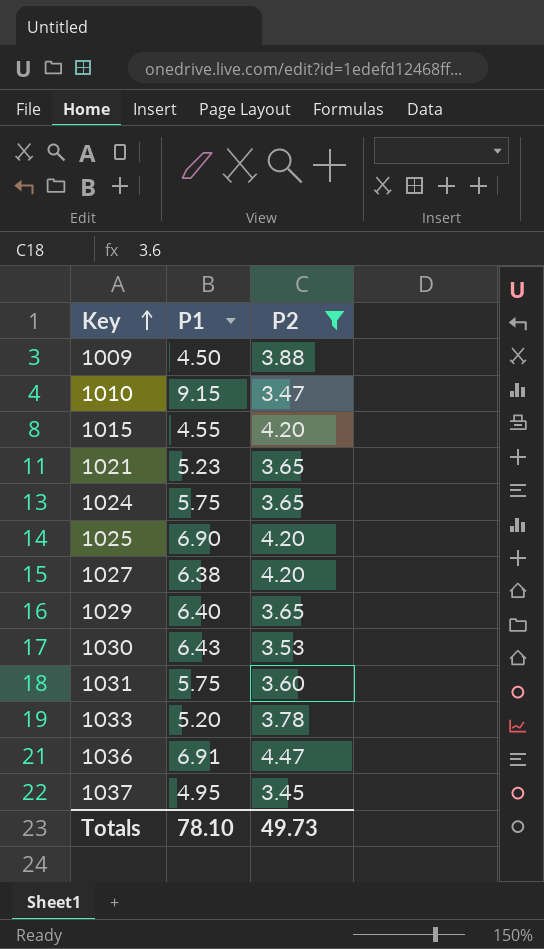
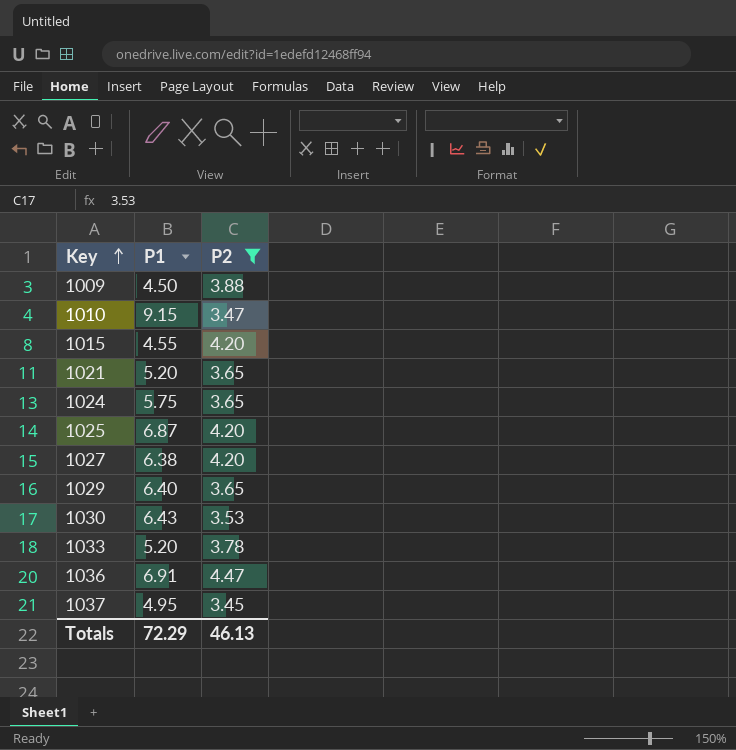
row 1031: 5.75 | 3.60 -> none
1021 | P1: 5.23 -> 5.20
1025 | P1: 6.90 -> 6.87
Totals | P1: 78.10 -> 72.29
Totals | P2: 49.73 -> 46.13

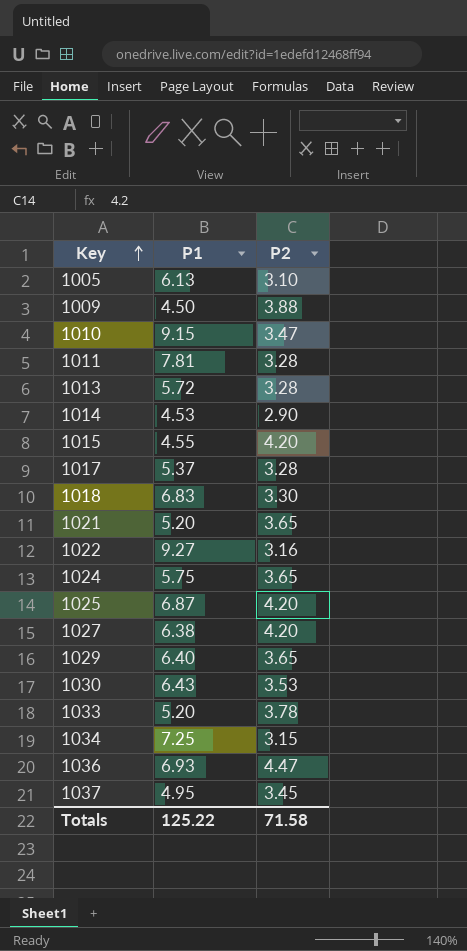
filter: P2 >= 3.45 -> none
1036 | P1: 6.91 -> 6.93
Totals | P1: 72.29 -> 125.22
Totals | P2: 46.13 -> 71.58

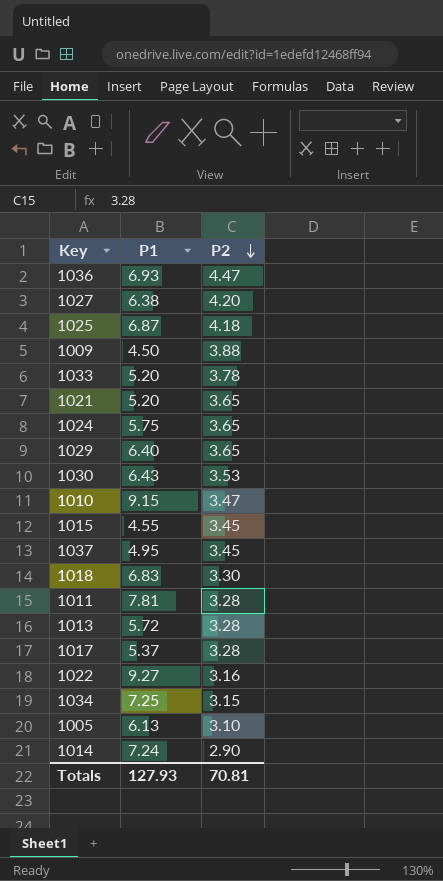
row order: Key ascending -> P2 descending
1025 | P2: 4.20 -> 4.18
1015 | P2: 4.20 -> 3.45
1014 | P1: 4.53 -> 7.24
Totals | P1: 125.22 -> 127.93
Totals | P2: 71.58 -> 70.81

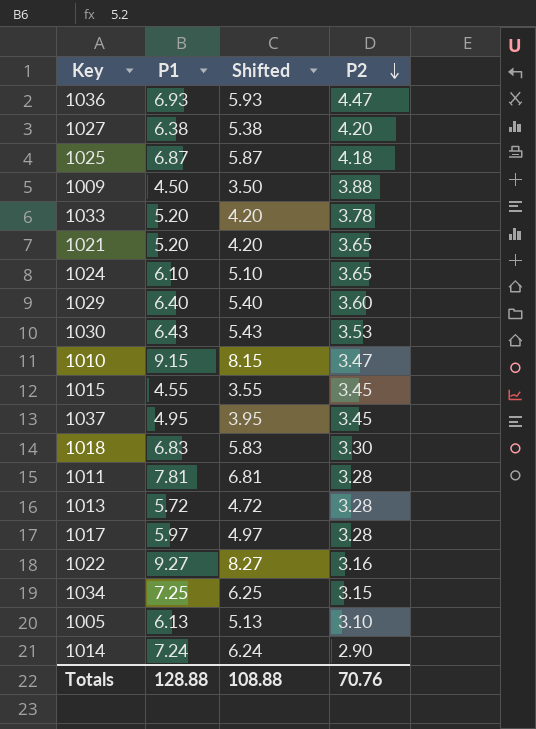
column Shifted | formula: none -> [P1] - 1
1024 | P1: 5.75 -> 6.10
1029 | P2: 3.65 -> 3.60
1017 | P1: 5.37 -> 5.97
Totals | P1: 127.93 -> 128.88
Totals | P2: 70.81 -> 70.76

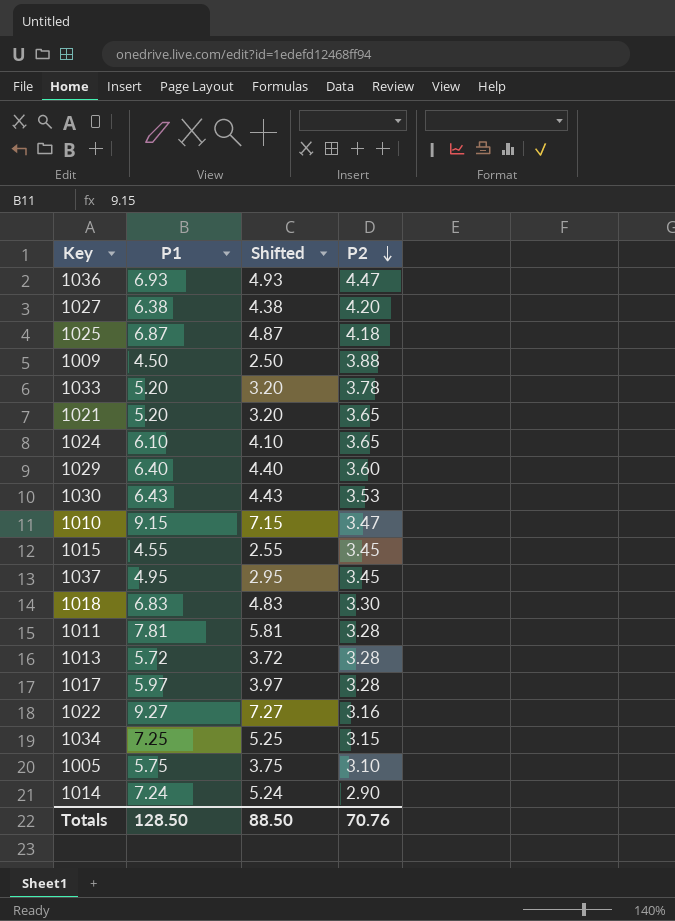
column Shifted | formula: [P1] - 1 -> [P1] - 2
1005 | P1: 6.13 -> 5.75
Totals | P1: 128.88 -> 128.50
Totals | Shifted: 108.88 -> 88.50

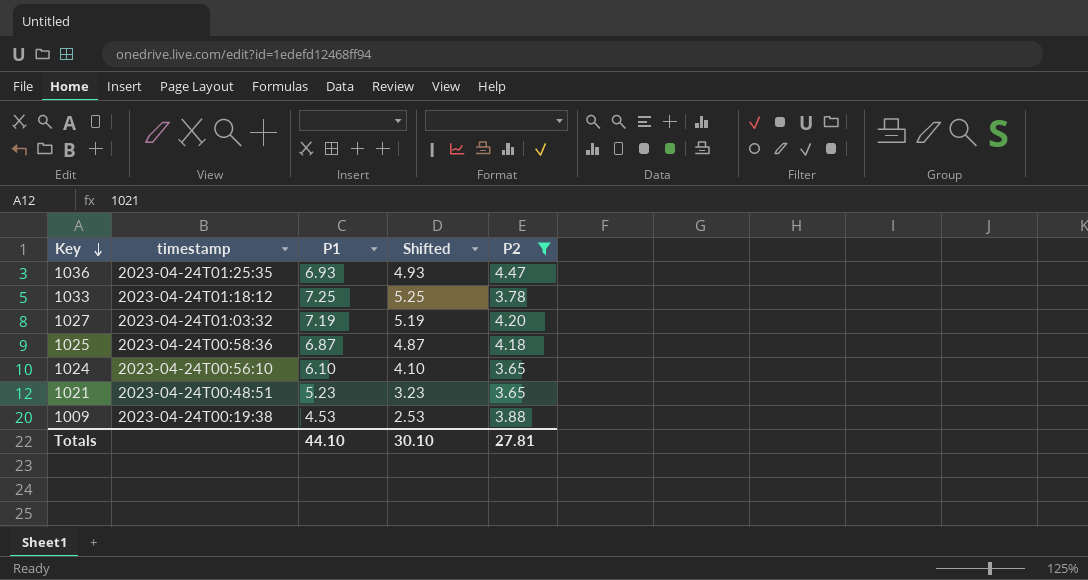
filter: none -> P2 >= 3.65
row order: P2 descending -> Key descending
column timestamp | position: none -> 2
1033 | P1: 5.20 -> 7.25
1033 | Shifted: 3.20 -> 5.25
1027 | P1: 6.38 -> 7.19
1027 | Shifted: 4.38 -> 5.19
1021 | P1: 5.20 -> 5.23
1021 | Shifted: 3.20 -> 3.23
1009 | P1: 4.50 -> 4.53
1009 | Shifted: 2.50 -> 2.53
Totals | P1: 128.50 -> 44.10
Totals | Shifted: 88.50 -> 30.10
Totals | P2: 70.76 -> 27.81

